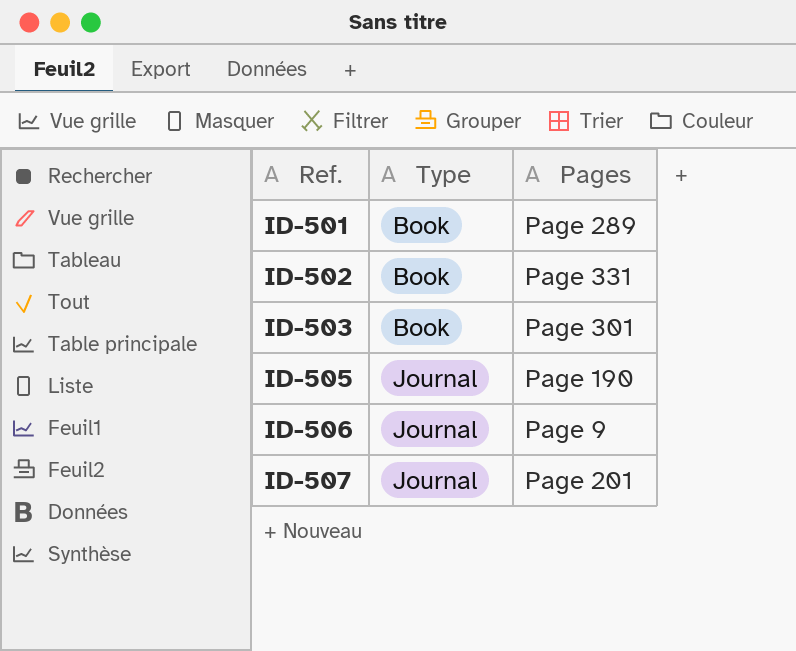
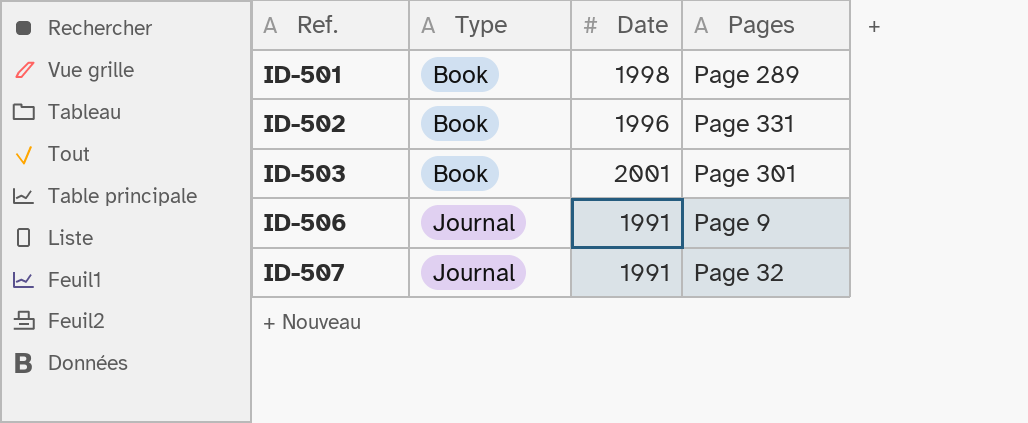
column Date | position: none -> 3
row ID-505: Journal | Page 190 -> none
ID-507 | Pages: Page 201 -> Page 32

